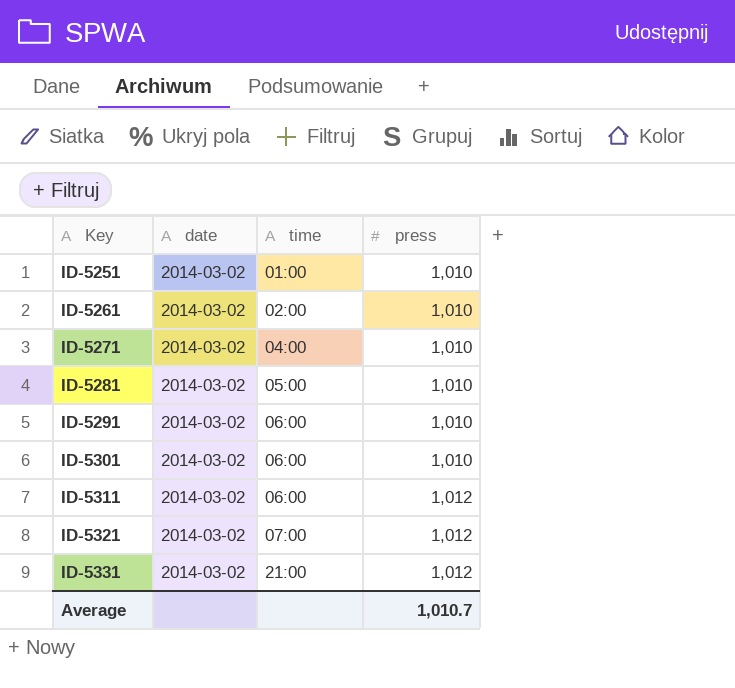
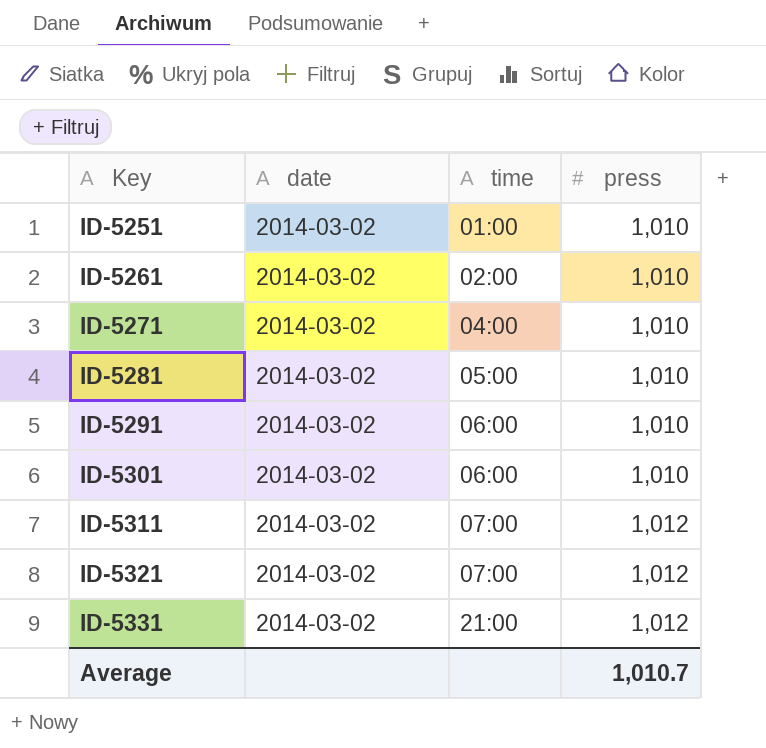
ID-5311 | time: 06:00 -> 07:00

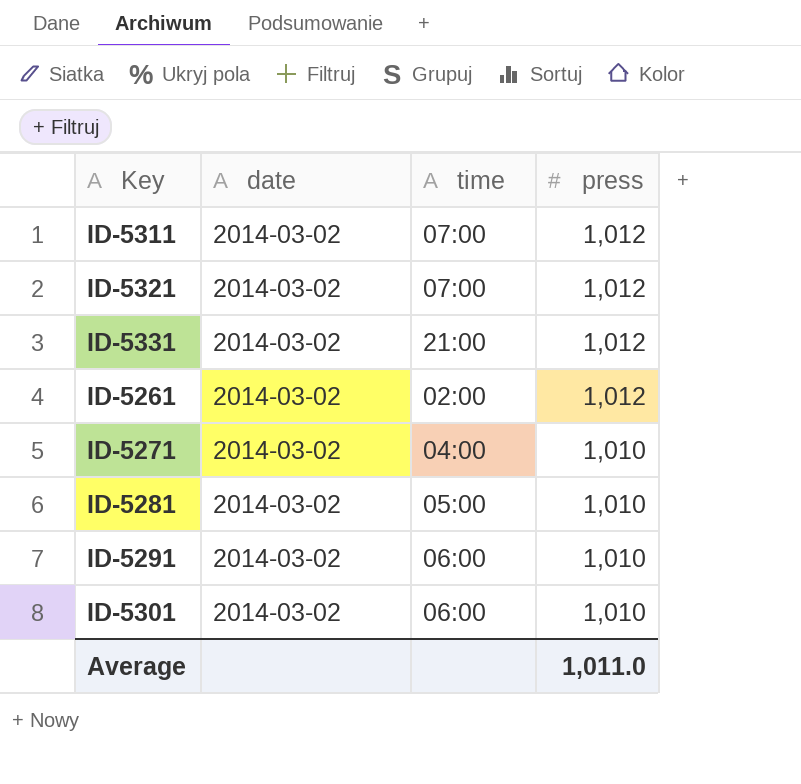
row order: Key ascending -> press descending
row ID-5251: 2014-03-02 | 01:00 | 1,010 -> none
ID-5261 | press: 1,010 -> 1,012
Average | press: 1,010.7 -> 1,011.0

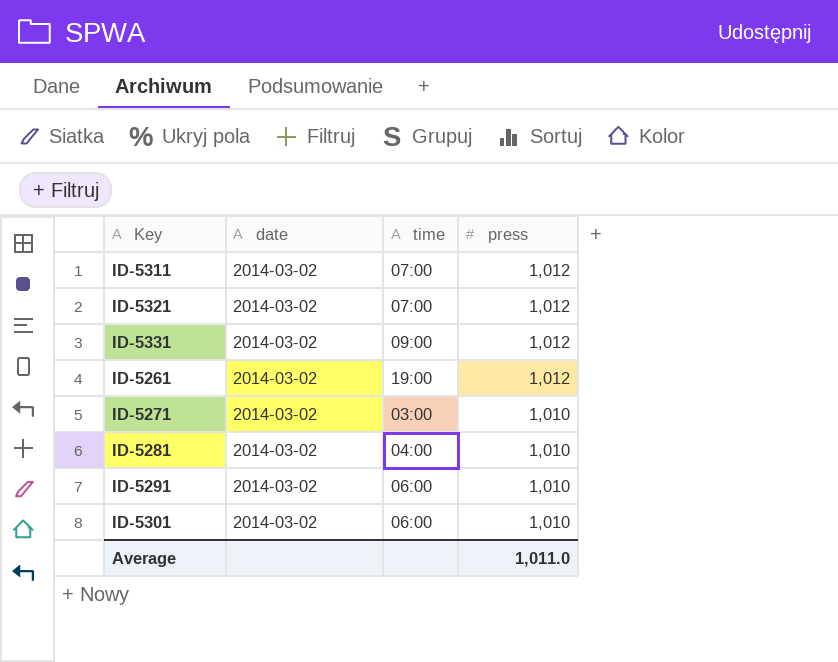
ID-5331 | time: 21:00 -> 09:00
ID-5261 | time: 02:00 -> 19:00
ID-5271 | time: 04:00 -> 03:00
ID-5281 | time: 05:00 -> 04:00

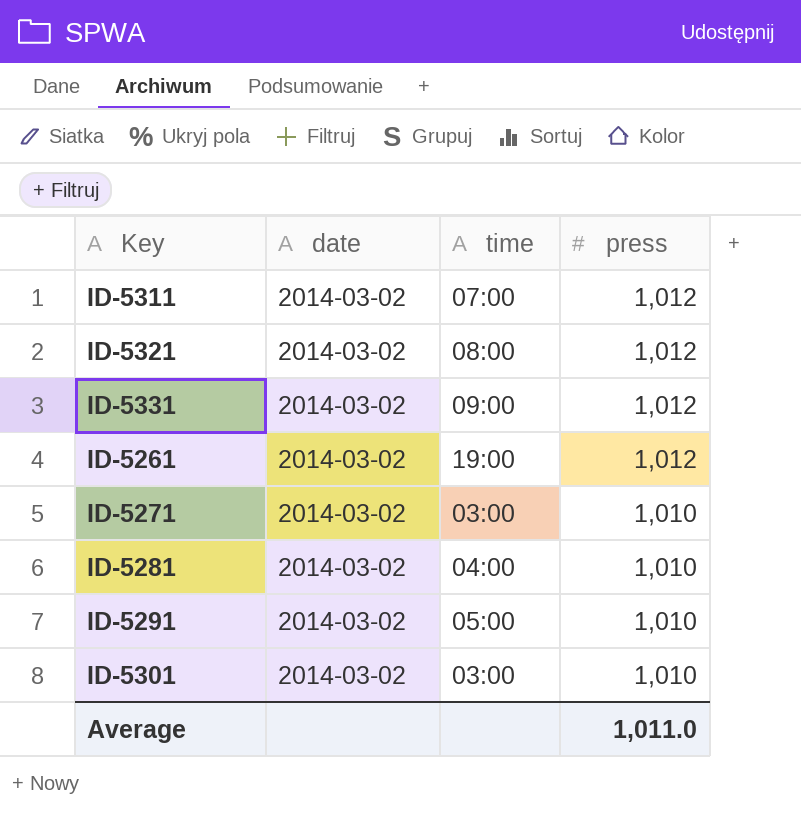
ID-5321 | time: 07:00 -> 08:00
ID-5291 | time: 06:00 -> 05:00
ID-5301 | time: 06:00 -> 03:00

